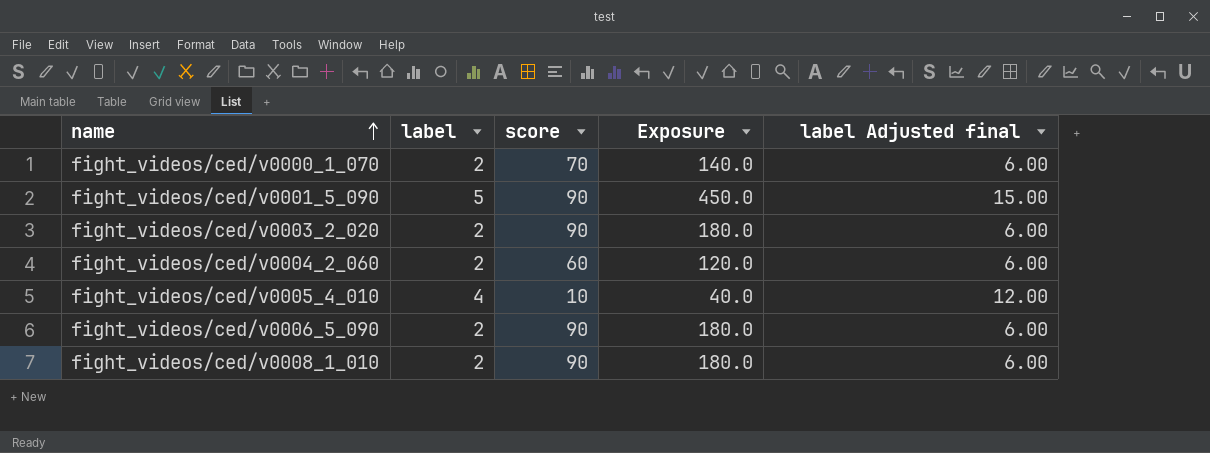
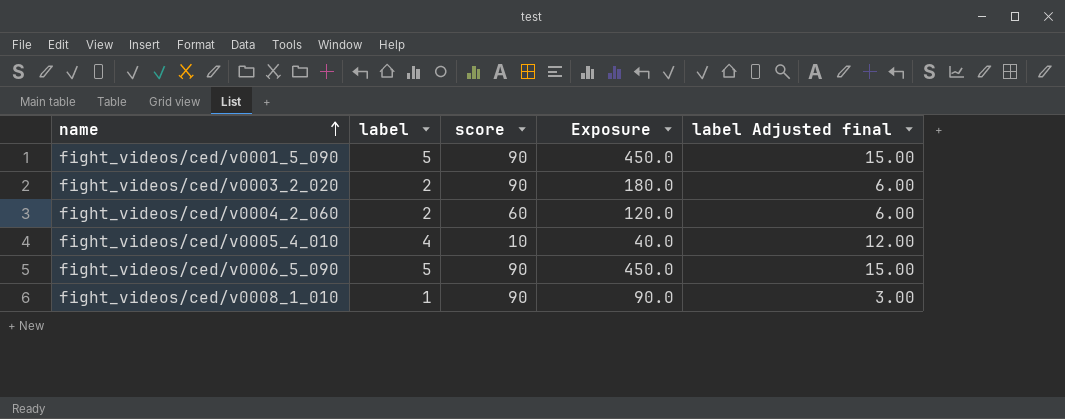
row fight_videos/ced/v0000_1_070: 2 | 70 | 140.0 | 6.00 -> none
fight_videos/ced/v0006_5_090 | label: 2 -> 5
fight_videos/ced/v0006_5_090 | Exposure: 180.0 -> 450.0
fight_videos/ced/v0006_5_090 | label Adjusted final: 6.00 -> 15.00
fight_videos/ced/v0008_1_010 | label: 2 -> 1
fight_videos/ced/v0008_1_010 | Exposure: 180.0 -> 90.0
fight_videos/ced/v0008_1_010 | label Adjusted final: 6.00 -> 3.00

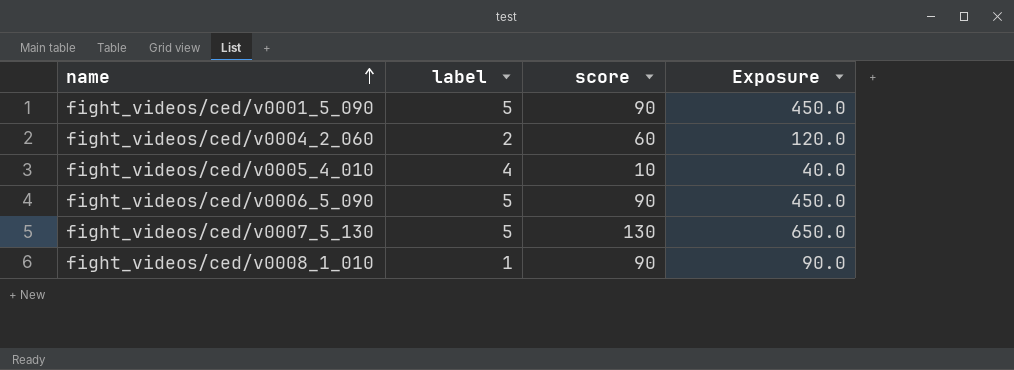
column label Adjusted final | formula: [label] * 3 -> none
row fight_videos/ced/v0003_2_020: 2 | 90 | 180.0 | 6.00 -> none
row fight_videos/ced/v0007_5_130: none -> 5 | 130 | 650.0

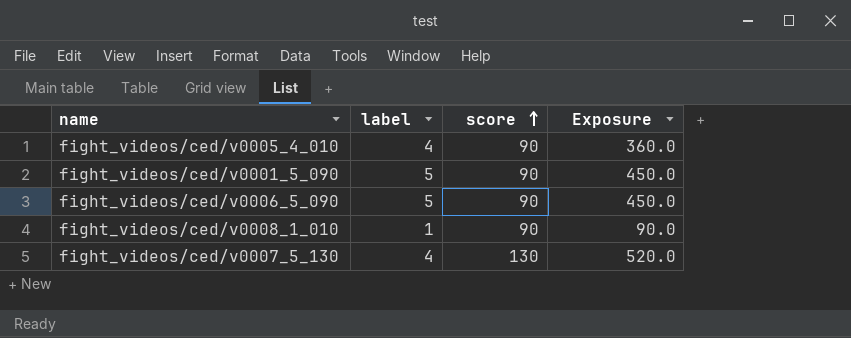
row order: name ascending -> score ascending
row fight_videos/ced/v0004_2_060: 2 | 60 | 120.0 -> none
fight_videos/ced/v0005_4_010 | score: 10 -> 90
fight_videos/ced/v0005_4_010 | Exposure: 40.0 -> 360.0
fight_videos/ced/v0007_5_130 | label: 5 -> 4
fight_videos/ced/v0007_5_130 | Exposure: 650.0 -> 520.0

